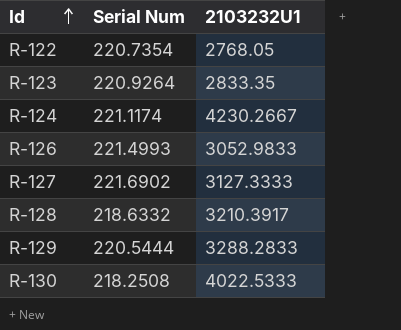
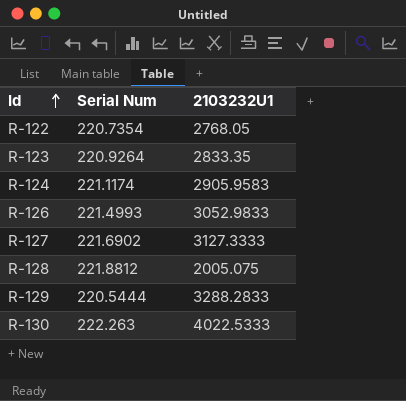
R-124 | 2103232U1: 4230.2667 -> 2905.9583
R-128 | Serial Num: 218.6332 -> 221.8812
R-128 | 2103232U1: 3210.3917 -> 2005.075
R-130 | Serial Num: 218.2508 -> 222.263

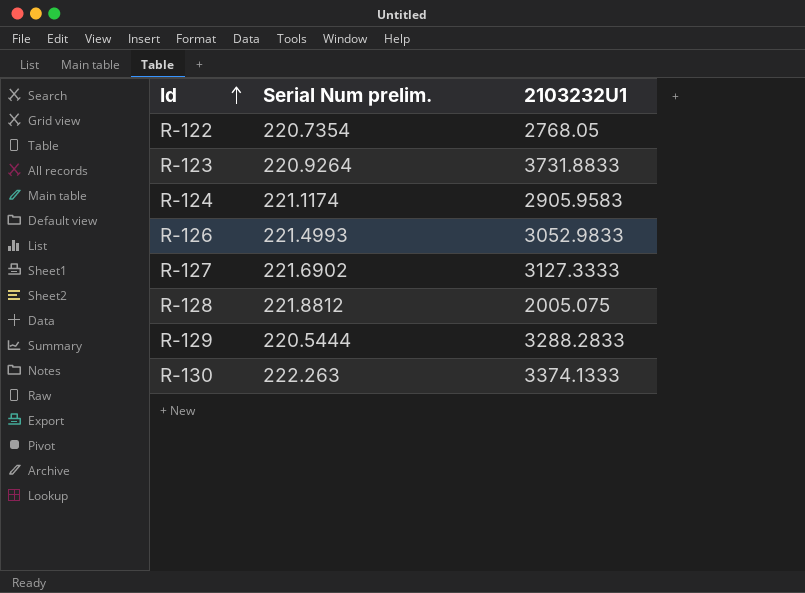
column name: Serial Num -> Serial Num prelim.
R-123 | 2103232U1: 2833.35 -> 3731.8833
R-130 | 2103232U1: 4022.5333 -> 3374.1333

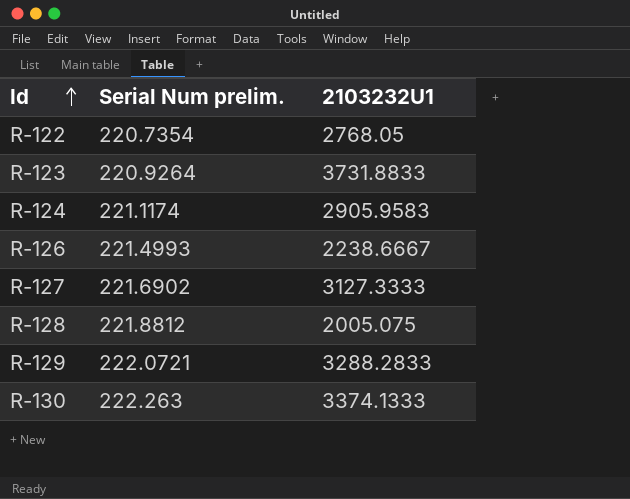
R-126 | 2103232U1: 3052.9833 -> 2238.6667
R-129 | Serial Num prelim.: 220.5444 -> 222.0721

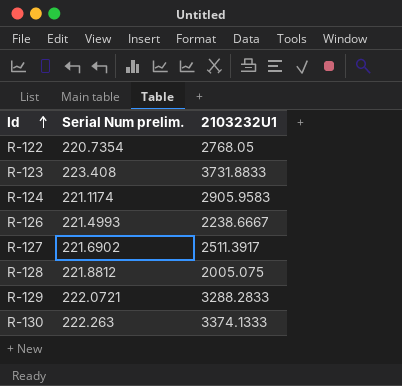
R-123 | Serial Num prelim.: 220.9264 -> 223.408
R-127 | 2103232U1: 3127.3333 -> 2511.3917

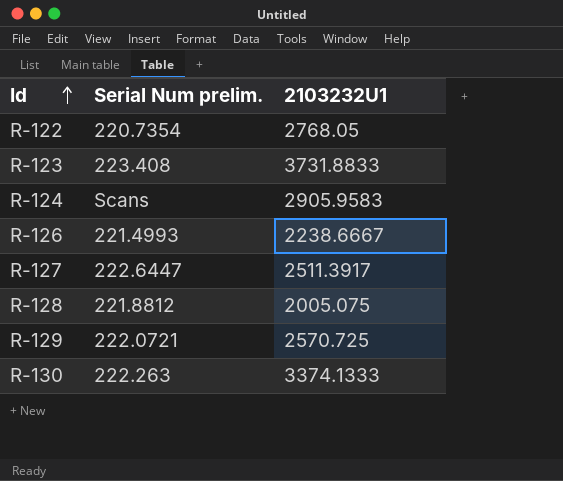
R-124 | Serial Num prelim.: 221.1174 -> Scans
R-127 | Serial Num prelim.: 221.6902 -> 222.6447
R-129 | 2103232U1: 3288.2833 -> 2570.725

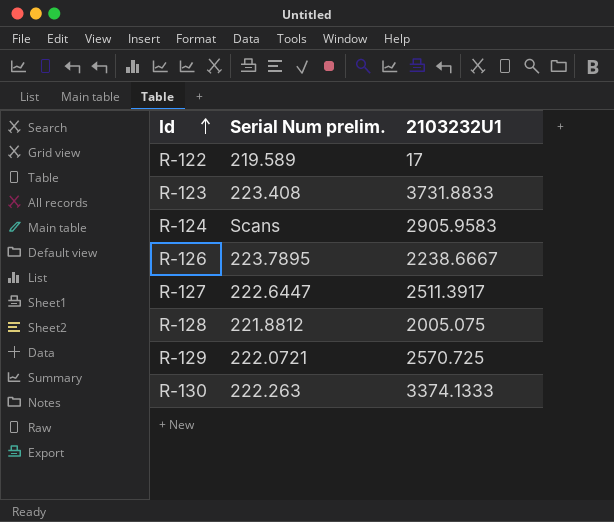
R-122 | Serial Num prelim.: 220.7354 -> 219.589
R-122 | 2103232U1: 2768.05 -> 17
R-126 | Serial Num prelim.: 221.4993 -> 223.7895

